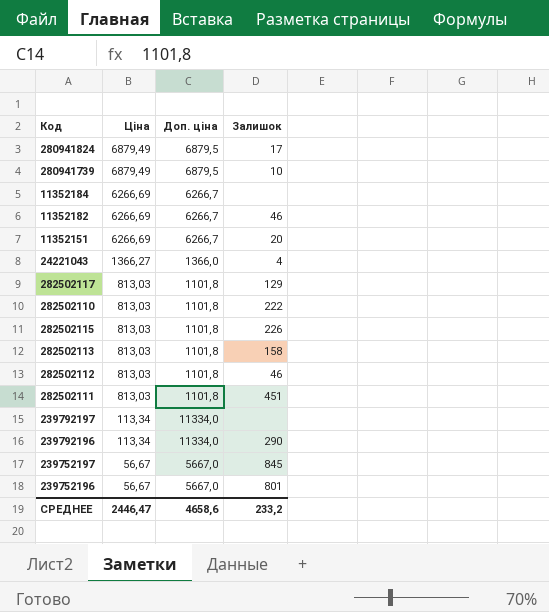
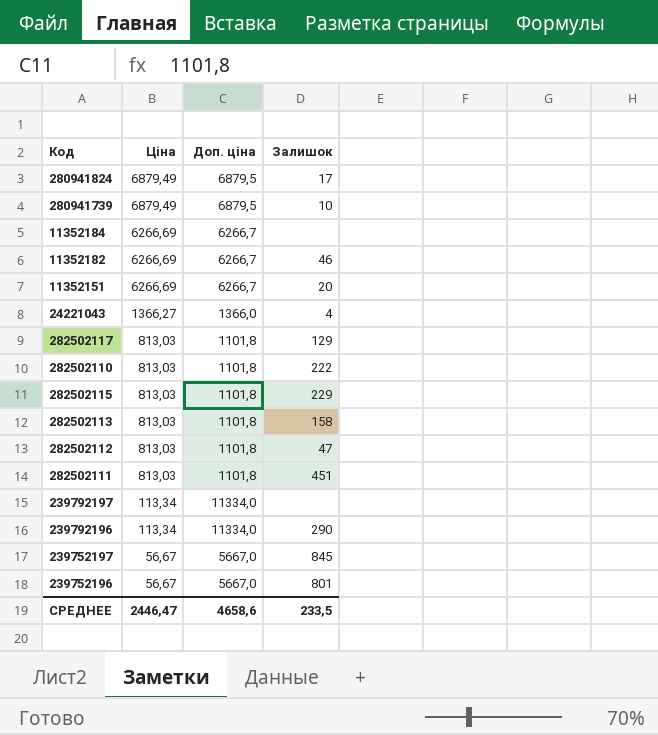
282502115 | Залишок: 226 -> 229
282502112 | Залишок: 46 -> 47
СРЕДНЕЕ | Залишок: 233,2 -> 233,5

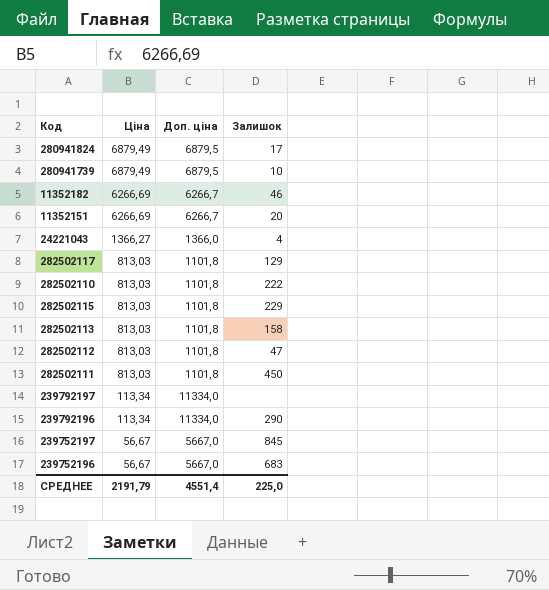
row 11352184: 6266,69 | 6266,7 | none -> none
282502111 | Залишок: 451 -> 450
239752196 | Залишок: 801 -> 683
СРЕДНЕЕ | Ціна: 2446,47 -> 2191,79
СРЕДНЕЕ | Доп. ціна: 4658,6 -> 4551,4
СРЕДНЕЕ | Залишок: 233,5 -> 225,0

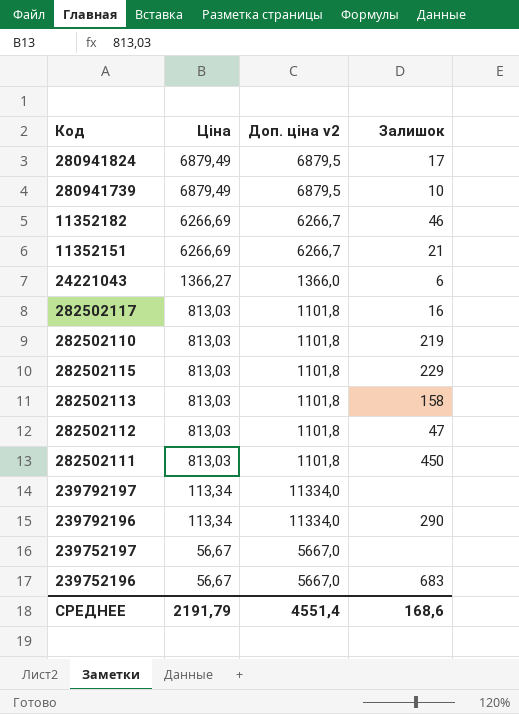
column name: Доп. ціна -> Доп. ціна v2
11352151 | Залишок: 20 -> 21
24221043 | Залишок: 4 -> 6
282502117 | Залишок: 129 -> 16
282502110 | Залишок: 222 -> 219
239752197 | Залишок: 845 -> none
СРЕДНЕЕ | Залишок: 225,0 -> 168,6

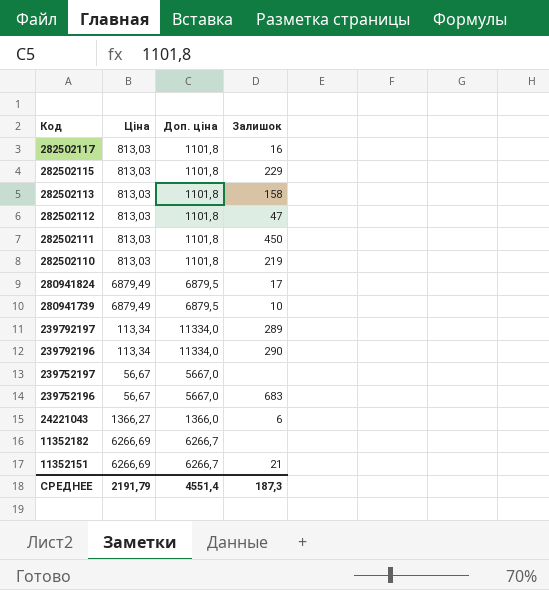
row order: Ціна descending -> Код descending
column name: Доп. ціна v2 -> Доп. ціна
239792197 | Залишок: none -> 289
11352182 | Залишок: 46 -> none
СРЕДНЕЕ | Залишок: 168,6 -> 187,3

